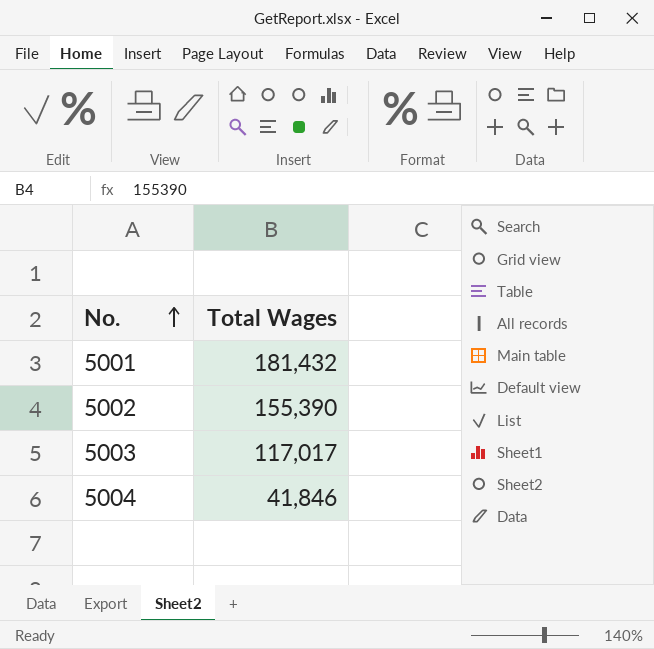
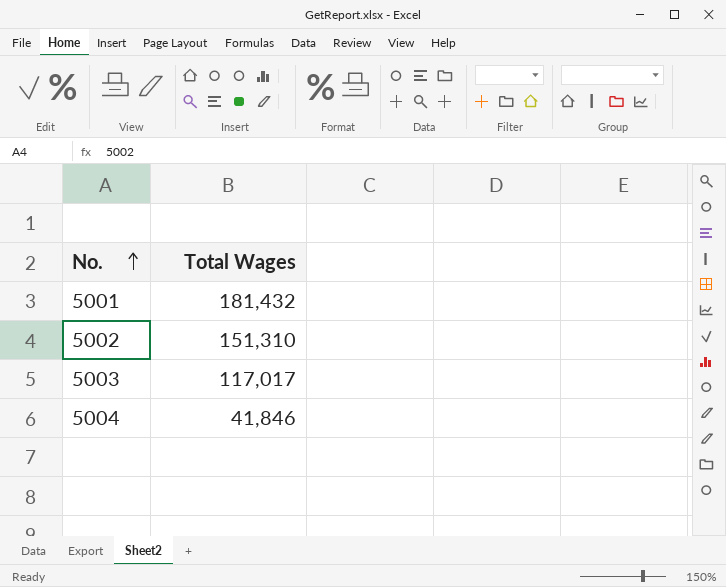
5002 | Total Wages: 155,390 -> 151,310

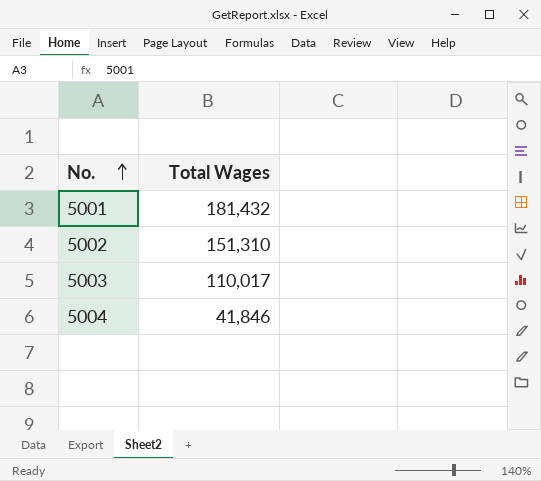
5003 | Total Wages: 117,017 -> 110,017

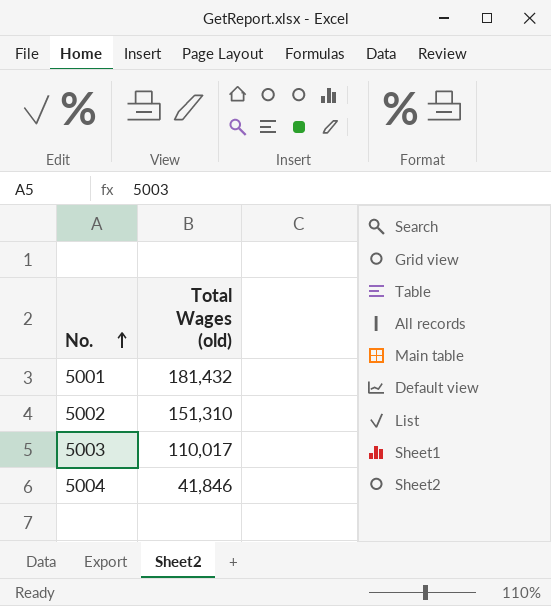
column name: Total Wages -> Total Wages (old)

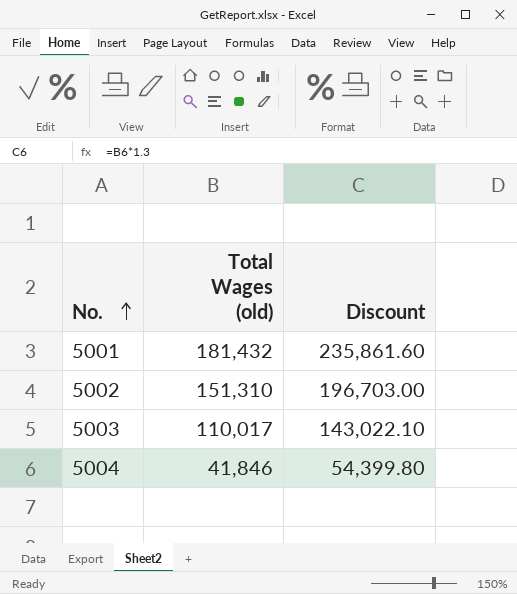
column Discount | formula: none -> [Total Wages (old)] * 1.3

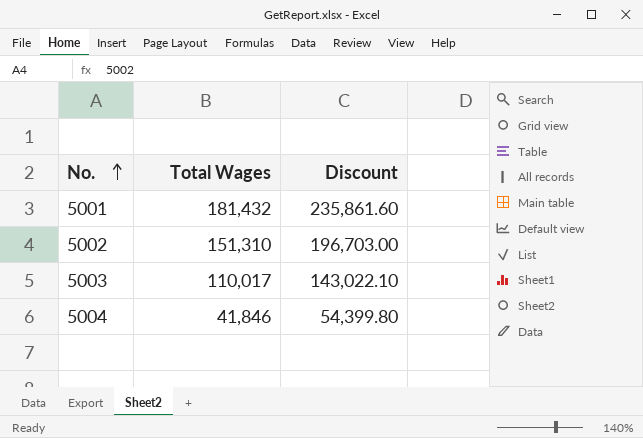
column name: Total Wages (old) -> Total Wages

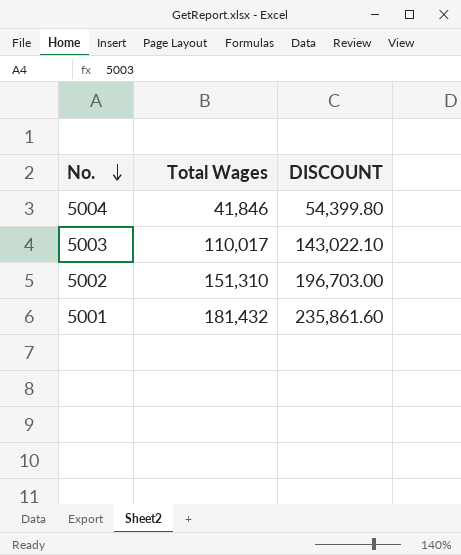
row order: No. ascending -> No. descending
column name: Discount -> DISCOUNT

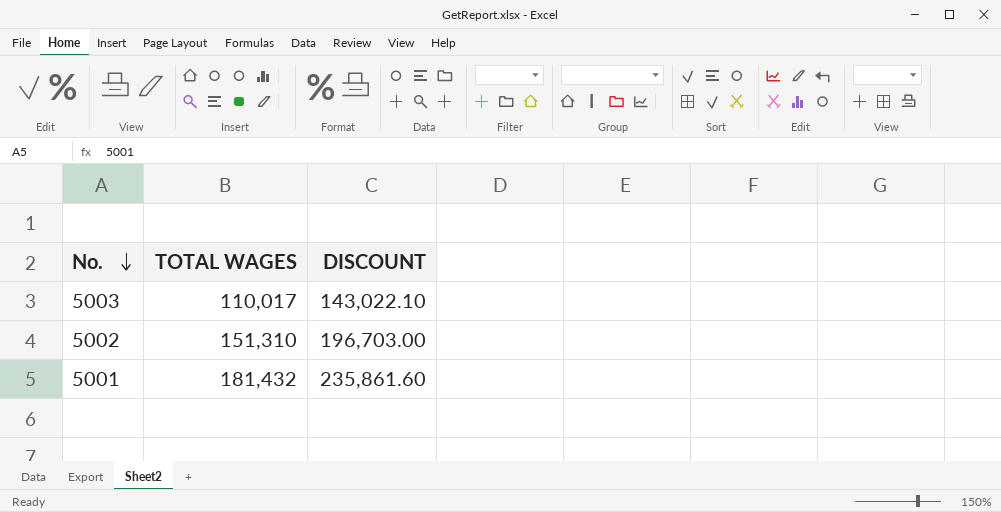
column name: Total Wages -> TOTAL WAGES
row 5004: 41,846 | 54,399.80 -> none

